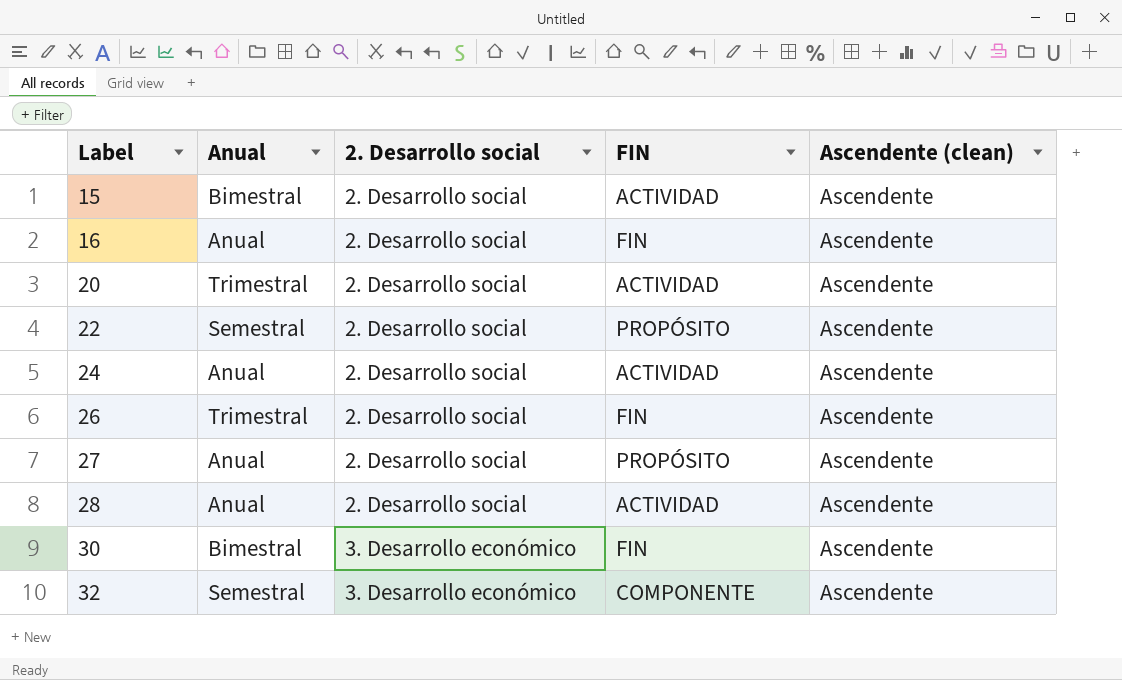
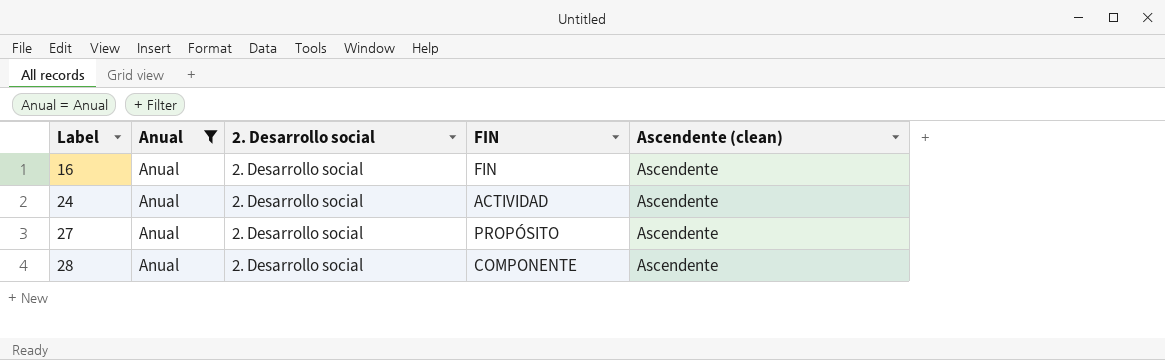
filter: none -> Anual = Anual
28 | FIN: ACTIVIDAD -> COMPONENTE

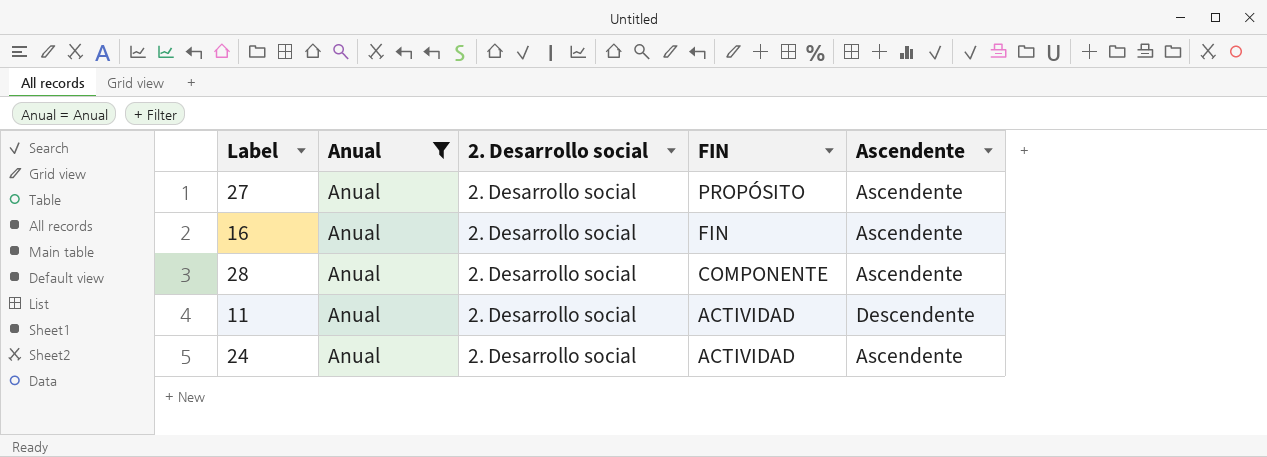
row order: Label ascending -> FIN descending
column name: Ascendente (clean) -> Ascendente
row 11: none -> Anual | 2. Desarrollo social | ACTIVIDAD | Descendente

